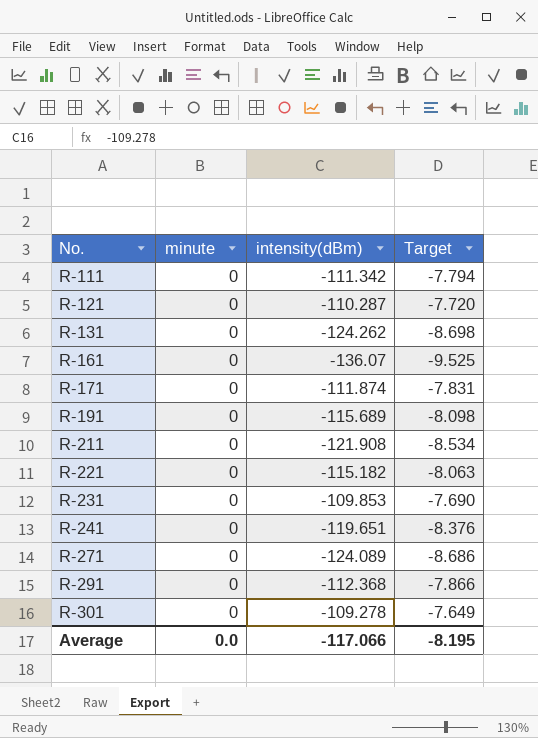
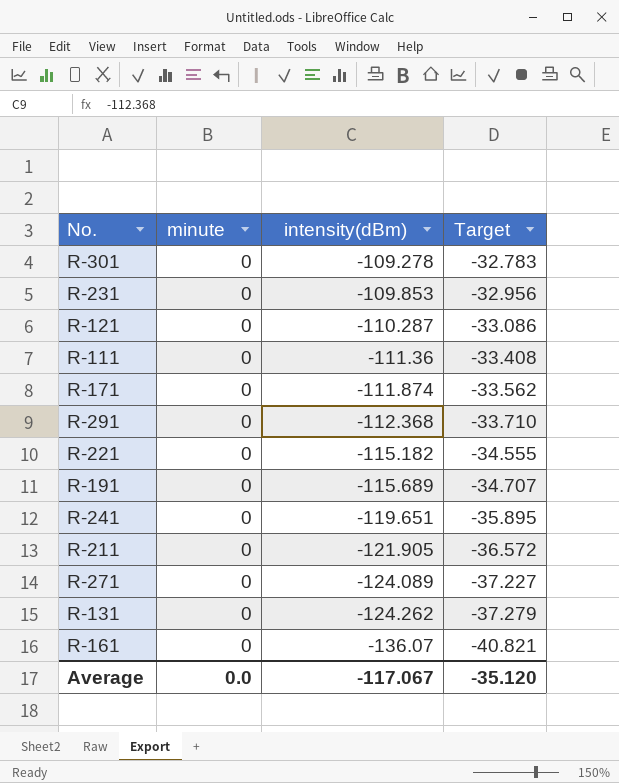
row order: No. ascending -> intensity(dBm) descending
column Target | formula: [intensity(dBm)] * 0.07 -> [intensity(dBm)] * 0.3
R-111 | intensity(dBm): -111.342 -> -111.36
R-211 | intensity(dBm): -121.908 -> -121.905
Average | intensity(dBm): -117.066 -> -117.067
Average | Target: -8.195 -> -35.120

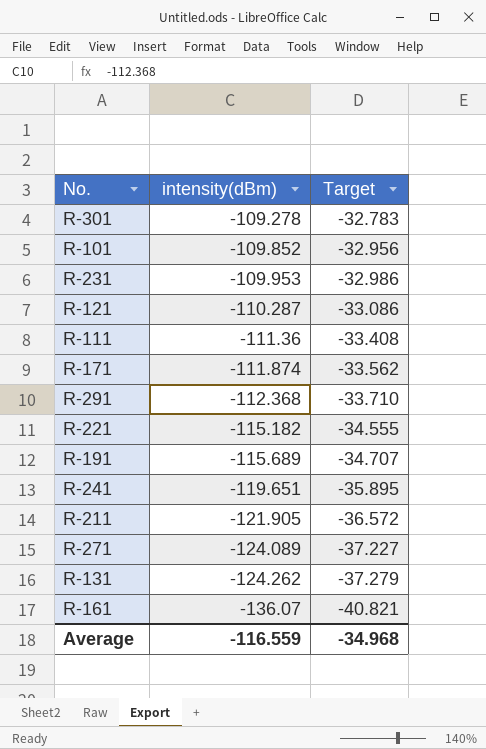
column minute | position: 2 -> none
row R-101: none -> -109.852 | -32.956
R-231 | intensity(dBm): -109.853 -> -109.953
R-231 | Target: -32.956 -> -32.986
Average | intensity(dBm): -117.067 -> -116.559
Average | Target: -35.120 -> -34.968

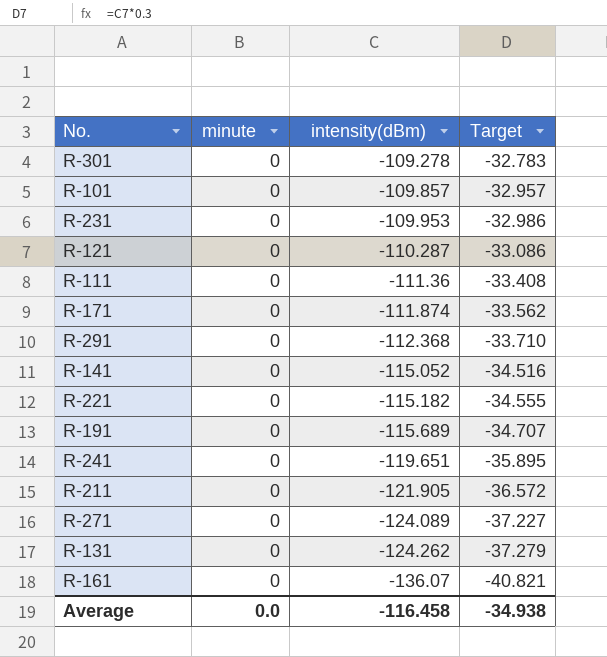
column minute | position: none -> 2
R-101 | intensity(dBm): -109.852 -> -109.857
R-101 | Target: -32.956 -> -32.957
row R-141: none -> 0 | -115.052 | -34.516
Average | intensity(dBm): -116.559 -> -116.458
Average | Target: -34.968 -> -34.938

